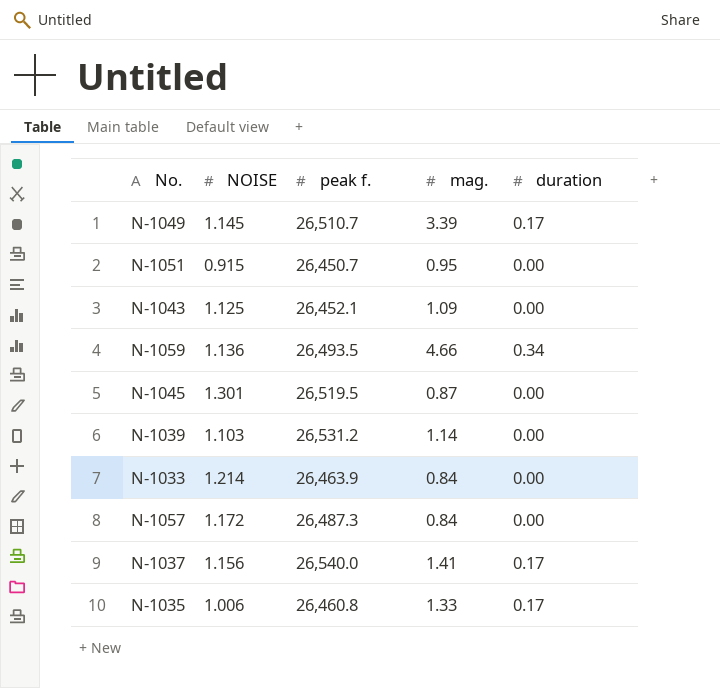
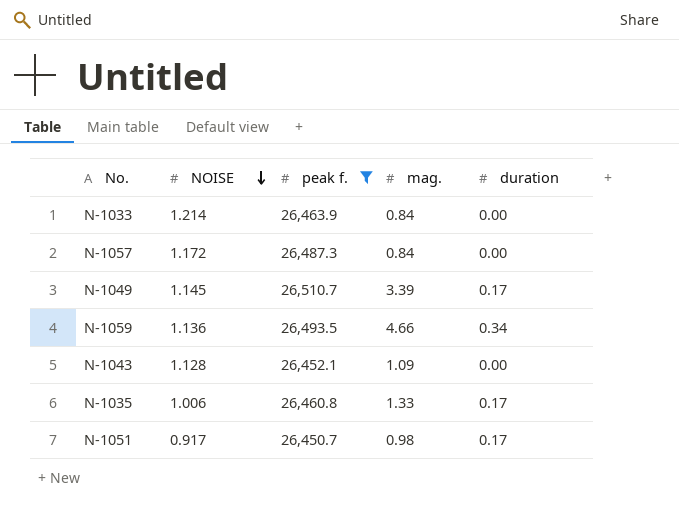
filter: none -> peak f. <= 26,510.7
row order: none -> NOISE descending
N-1043 | NOISE: 1.125 -> 1.128
N-1051 | NOISE: 0.915 -> 0.917
N-1051 | mag.: 0.95 -> 0.98
N-1051 | duration: 0.00 -> 0.17

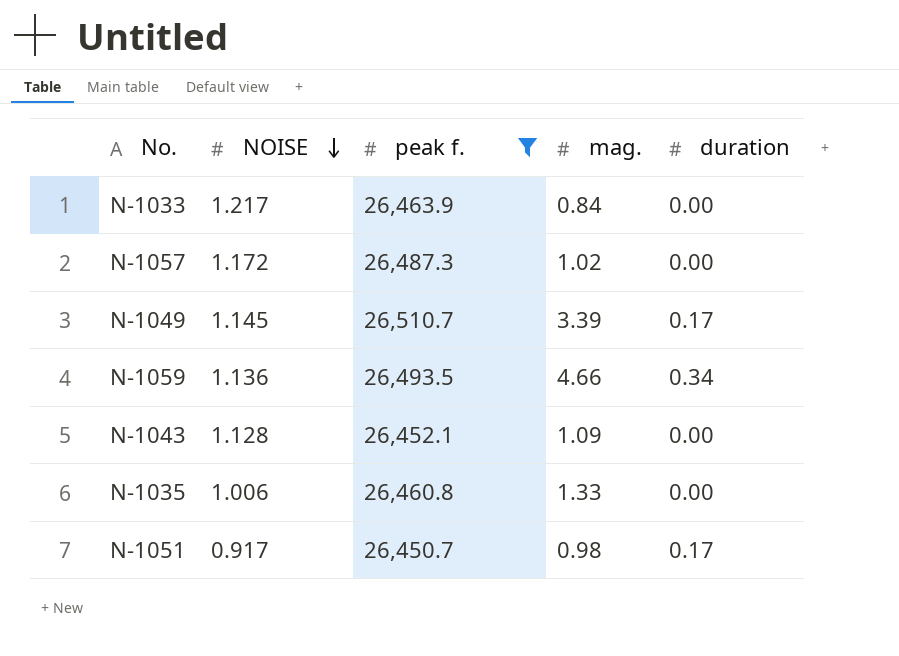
N-1033 | NOISE: 1.214 -> 1.217
N-1057 | mag.: 0.84 -> 1.02
N-1035 | duration: 0.17 -> 0.00

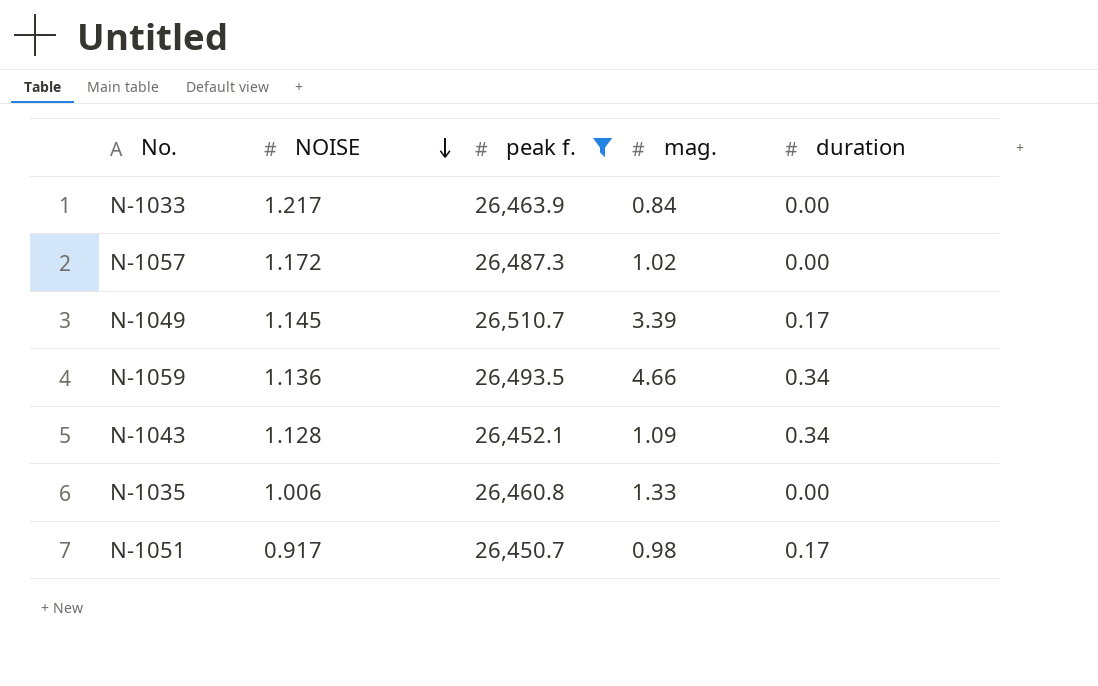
N-1043 | duration: 0.00 -> 0.34

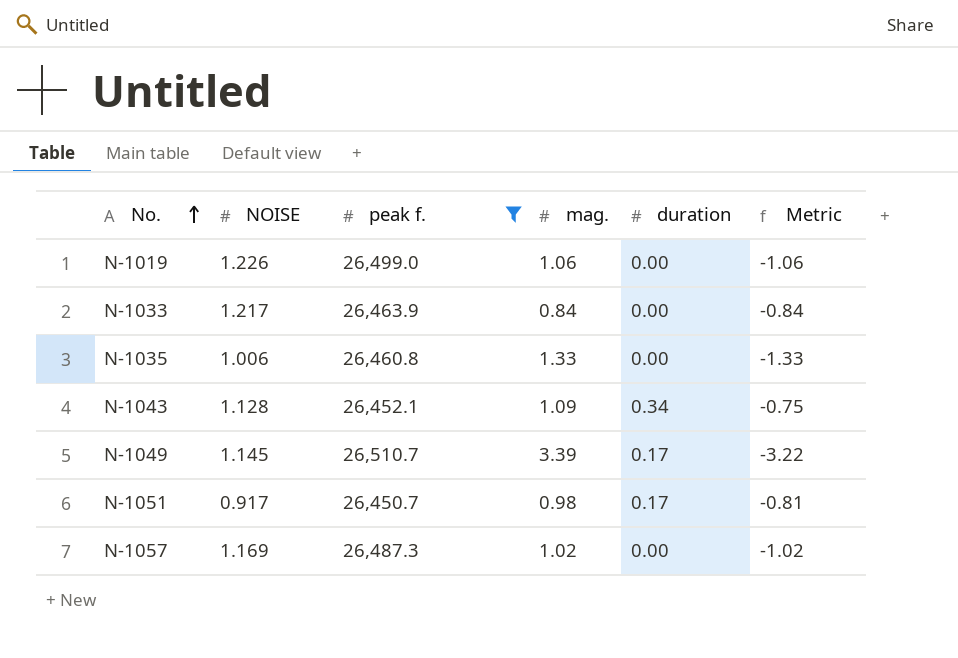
row order: NOISE descending -> No. ascending
column Metric | formula: none -> [duration] - [mag.]
row N-1059: 1.136 | 26,493.5 | 4.66 | 0.34 -> none
row N-1019: none -> 1.226 | 26,499.0 | 1.06 | 0.00 | -1.06
N-1057 | NOISE: 1.172 -> 1.169

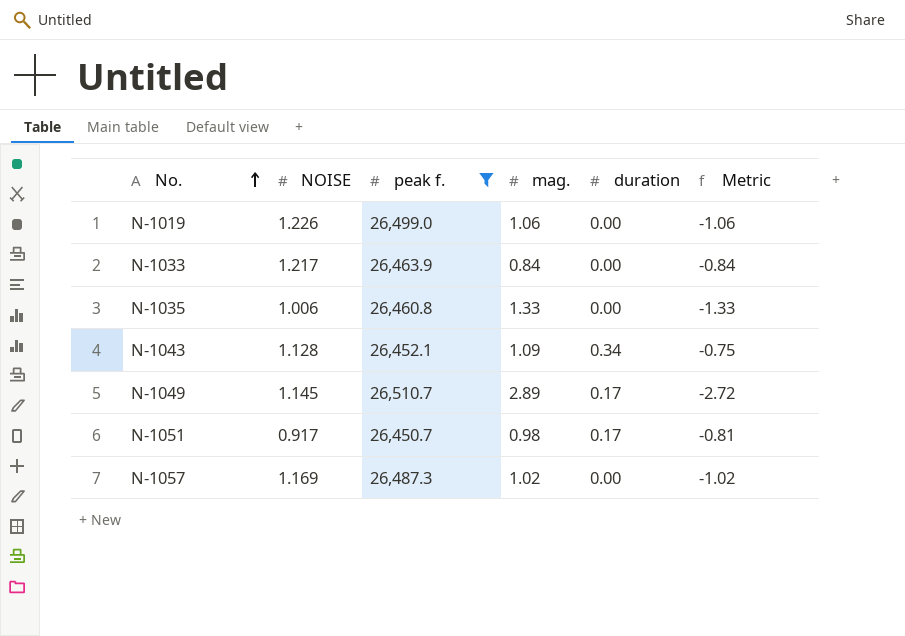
N-1049 | mag.: 3.39 -> 2.89
N-1049 | Metric: -3.22 -> -2.72

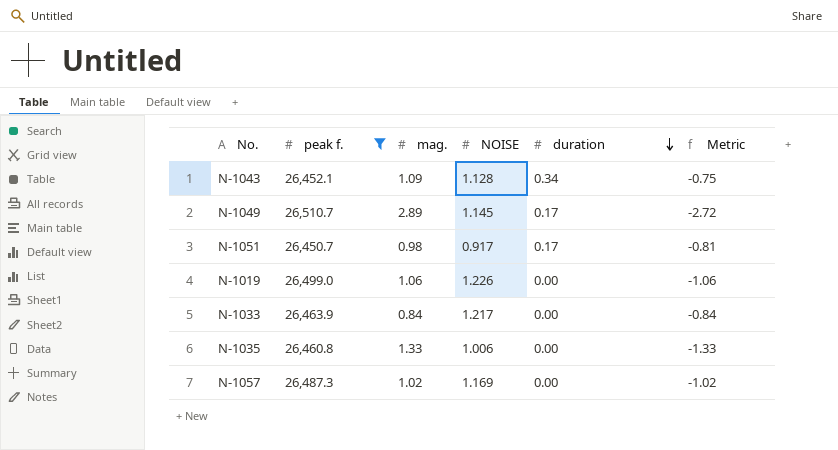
row order: No. ascending -> duration descending
column NOISE | position: 2 -> 4

